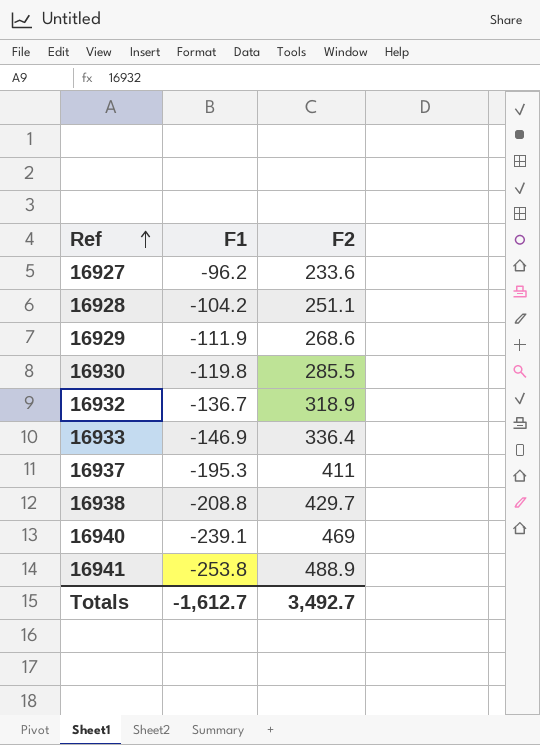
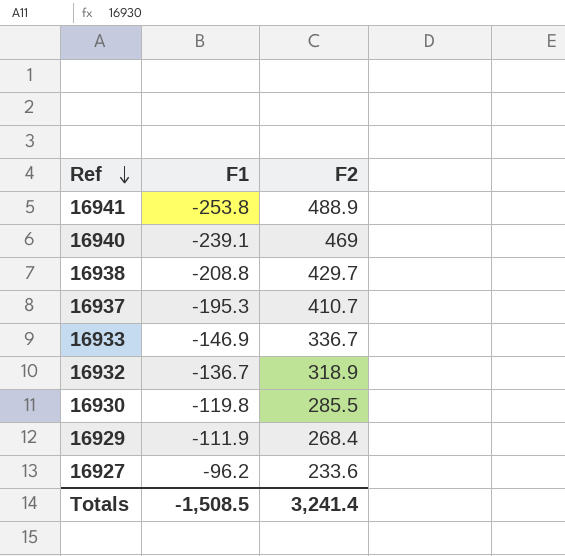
row order: Ref ascending -> Ref descending
row 16928: -104.2 | 251.1 -> none
16937 | F2: 411 -> 410.7
16933 | F2: 336.4 -> 336.7
16929 | F2: 268.6 -> 268.4
Totals | F1: -1,612.7 -> -1,508.5
Totals | F2: 3,492.7 -> 3,241.4

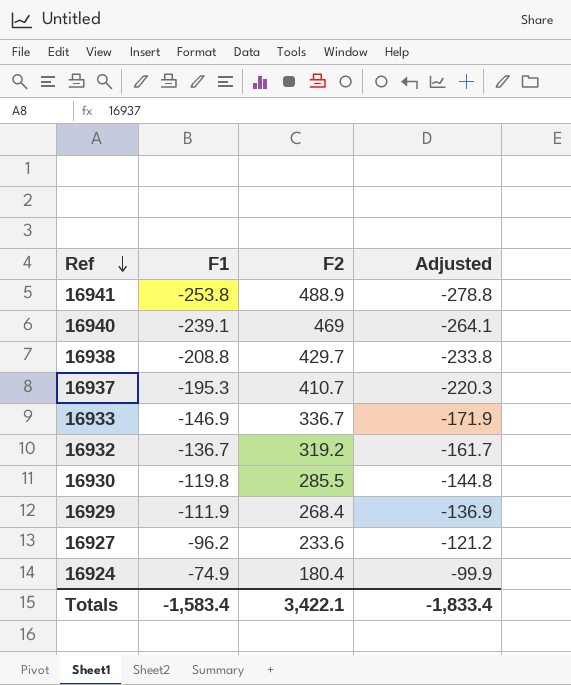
column Adjusted | formula: none -> [F1] - 25
16932 | F2: 318.9 -> 319.2
row 16924: none -> -74.9 | 180.4 | -99.9
Totals | F1: -1,508.5 -> -1,583.4
Totals | F2: 3,241.4 -> 3,422.1

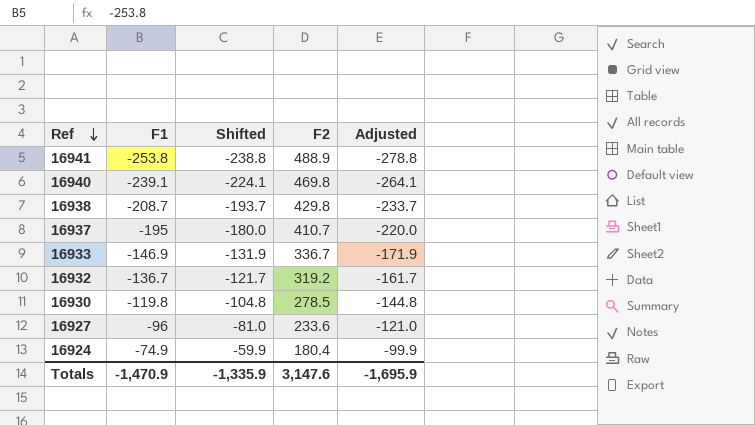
column Shifted | formula: none -> [F1] + 15
row 16929: -111.9 | 268.4 | -136.9 -> none
16940 | F2: 469 -> 469.8
16938 | F1: -208.8 -> -208.7
16938 | F2: 429.7 -> 429.8
16938 | Adjusted: -233.8 -> -233.7
16937 | F1: -195.3 -> -195
16937 | Adjusted: -220.3 -> -220.0
16930 | F2: 285.5 -> 278.5
16927 | F1: -96.2 -> -96
16927 | Adjusted: -121.2 -> -121.0
Totals | F1: -1,583.4 -> -1,470.9
Totals | F2: 3,422.1 -> 3,147.6
Totals | Adjusted: -1,833.4 -> -1,695.9

